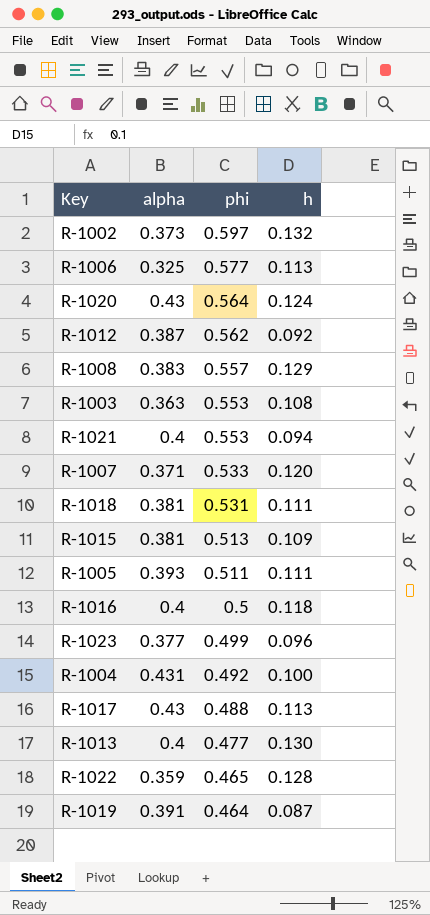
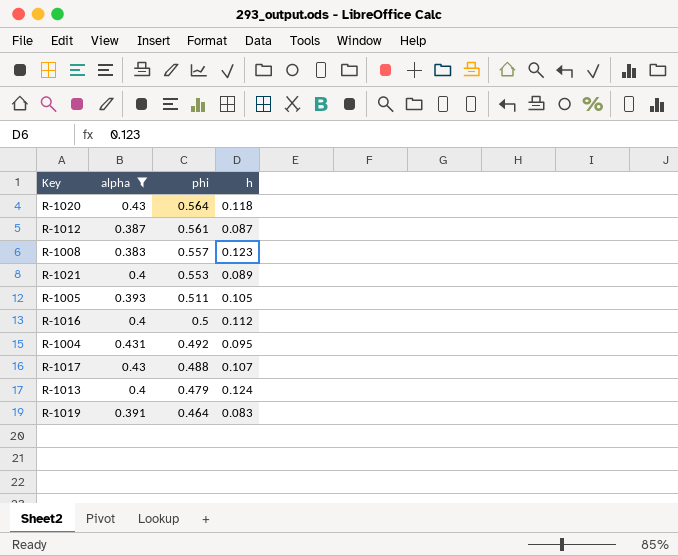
filter: none -> alpha >= 0.383
R-1020 | h: 0.124 -> 0.118
R-1012 | phi: 0.562 -> 0.561
R-1012 | h: 0.092 -> 0.087
R-1008 | h: 0.129 -> 0.123
R-1021 | h: 0.094 -> 0.089
R-1005 | h: 0.111 -> 0.105
R-1016 | h: 0.118 -> 0.112
R-1004 | h: 0.100 -> 0.095
R-1017 | h: 0.113 -> 0.107
R-1013 | phi: 0.477 -> 0.479
R-1013 | h: 0.130 -> 0.124
R-1019 | h: 0.087 -> 0.083

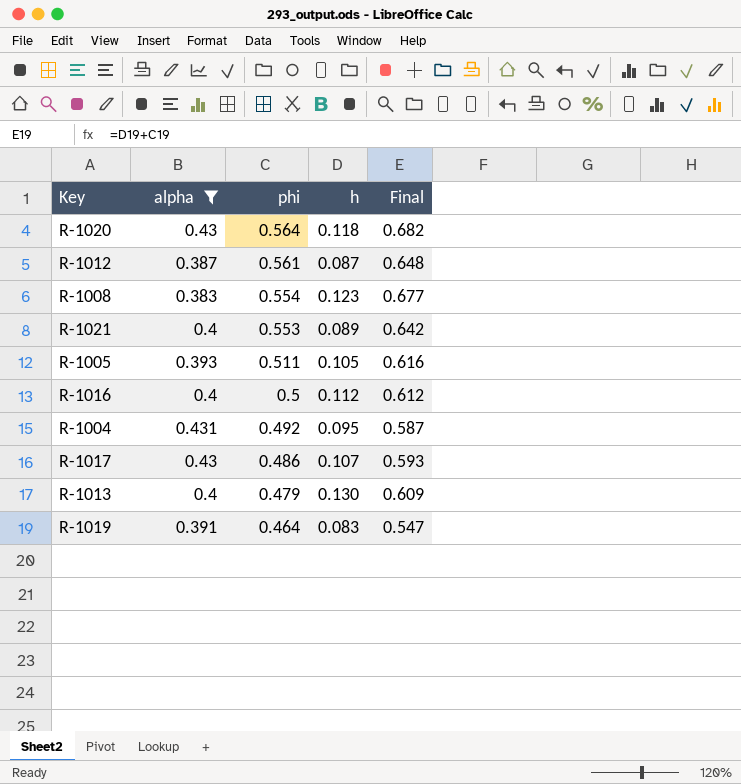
column Final | formula: none -> [phi] + [h]
R-1008 | phi: 0.557 -> 0.554
R-1017 | phi: 0.488 -> 0.486
R-1013 | h: 0.124 -> 0.130

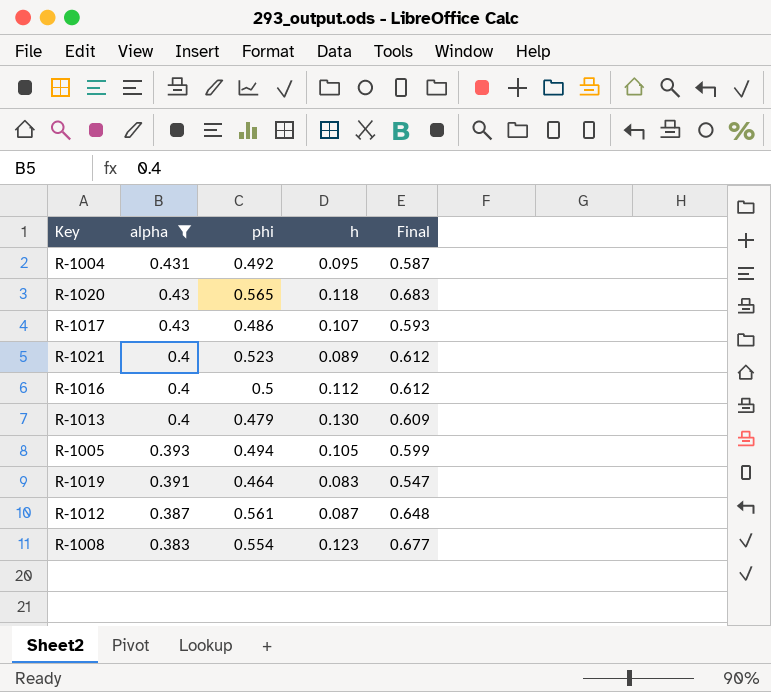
row order: phi descending -> alpha descending
R-1020 | phi: 0.564 -> 0.565
R-1020 | Final: 0.682 -> 0.683
R-1021 | phi: 0.553 -> 0.523
R-1021 | Final: 0.642 -> 0.612
R-1005 | phi: 0.511 -> 0.494
R-1005 | Final: 0.616 -> 0.599

